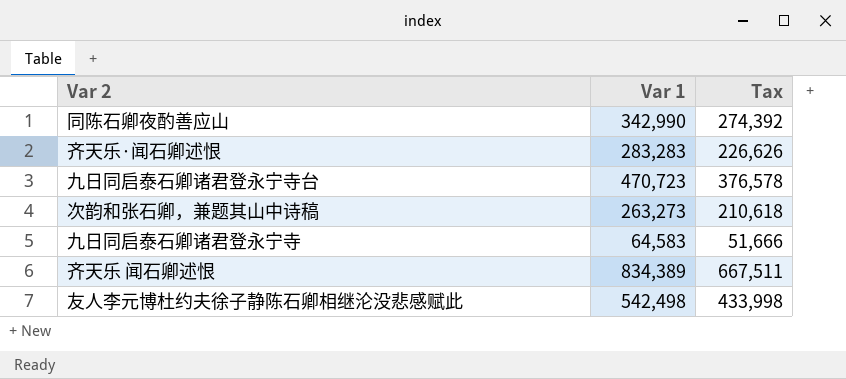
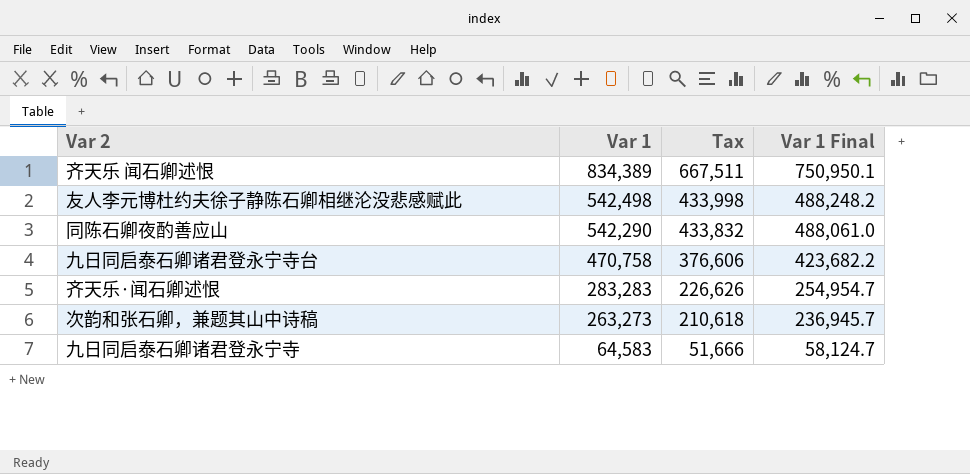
row order: none -> Var 1 descending
column Var 1 Final | formula: none -> [Var 1] * 0.9
同陈石卿夜酌善应山 | Var 1: 342,990 -> 542,290
同陈石卿夜酌善应山 | Tax: 274,392 -> 433,832
九日同启泰石卿诸君登永宁寺台 | Var 1: 470,723 -> 470,758
九日同启泰石卿诸君登永宁寺台 | Tax: 376,578 -> 376,606

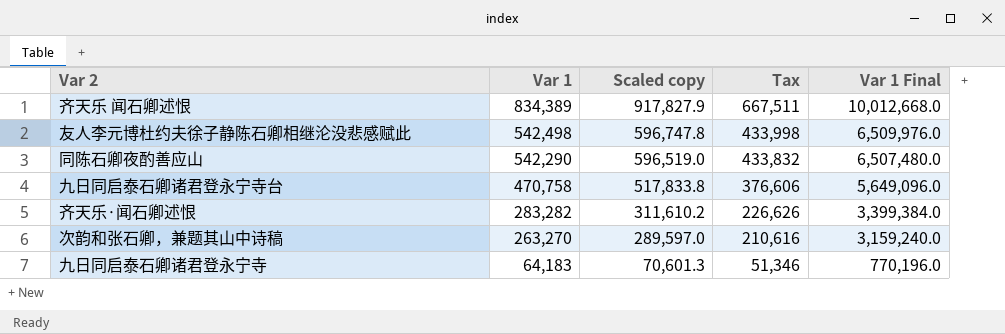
column Scaled copy | formula: none -> [Var 1] * 1.1
column Var 1 Final | formula: [Var 1] * 0.9 -> [Var 1] * 12
齐天乐·闻石卿述恨 | Var 1: 283,283 -> 283,282
次韵和张石卿，兼题其山中诗稿 | Var 1: 263,273 -> 263,270
次韵和张石卿，兼题其山中诗稿 | Tax: 210,618 -> 210,616
九日同启泰石卿诸君登永宁寺 | Var 1: 64,583 -> 64,183
九日同启泰石卿诸君登永宁寺 | Tax: 51,666 -> 51,346

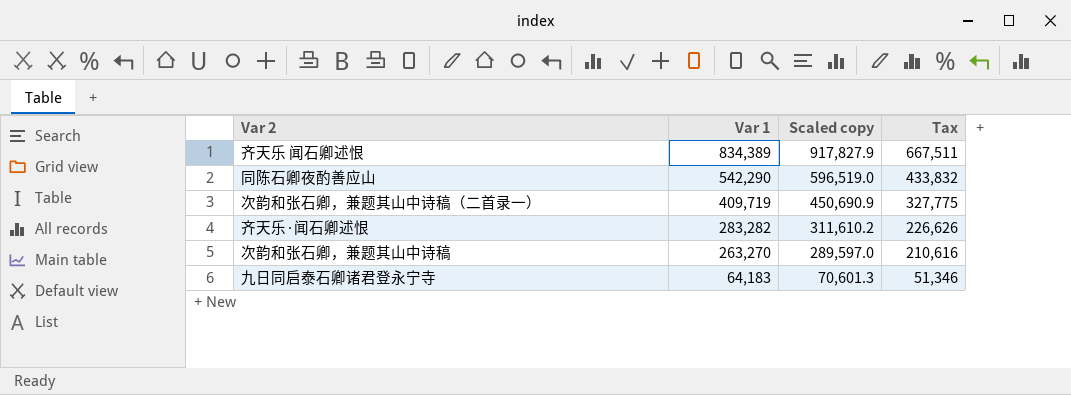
column Var 1 Final | formula: [Var 1] * 12 -> none
row 友人李元博杜约夫徐子静陈石卿相继沦没悲感赋此: 542,498 | 596,747.8 | 433,998 | 6,509,976.0 -> none
row 九日同启泰石卿诸君登永宁寺台: 470,758 | 517,833.8 | 376,606 | 5,649,096.0 -> none
row 次韵和张石卿，兼题其山中诗稿（二首录一）: none -> 409,719 | 450,690.9 | 327,775

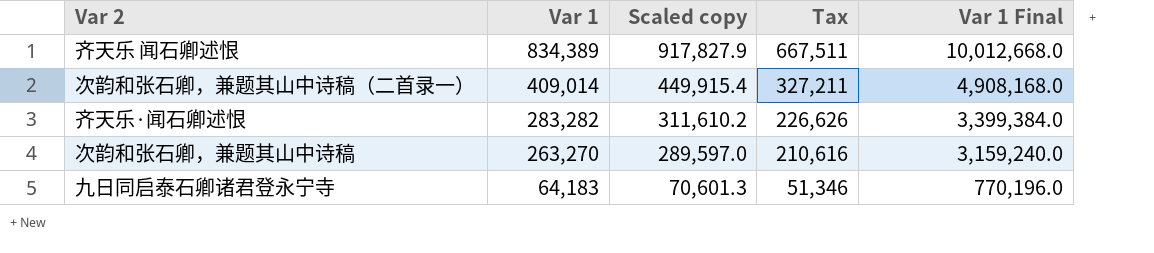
column Var 1 Final | formula: none -> [Var 1] * 12
row 同陈石卿夜酌善应山: 542,290 | 596,519.0 | 433,832 -> none
次韵和张石卿，兼题其山中诗稿（二首录一） | Var 1: 409,719 -> 409,014
次韵和张石卿，兼题其山中诗稿（二首录一） | Scaled copy: 450,690.9 -> 449,915.4
次韵和张石卿，兼题其山中诗稿（二首录一） | Tax: 327,775 -> 327,211

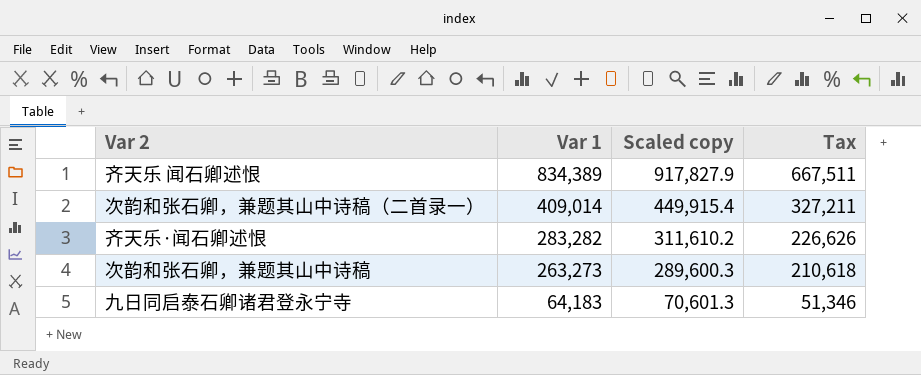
column Var 1 Final | formula: [Var 1] * 12 -> none
次韵和张石卿，兼题其山中诗稿 | Var 1: 263,270 -> 263,273
次韵和张石卿，兼题其山中诗稿 | Scaled copy: 289,597.0 -> 289,600.3
次韵和张石卿，兼题其山中诗稿 | Tax: 210,616 -> 210,618

